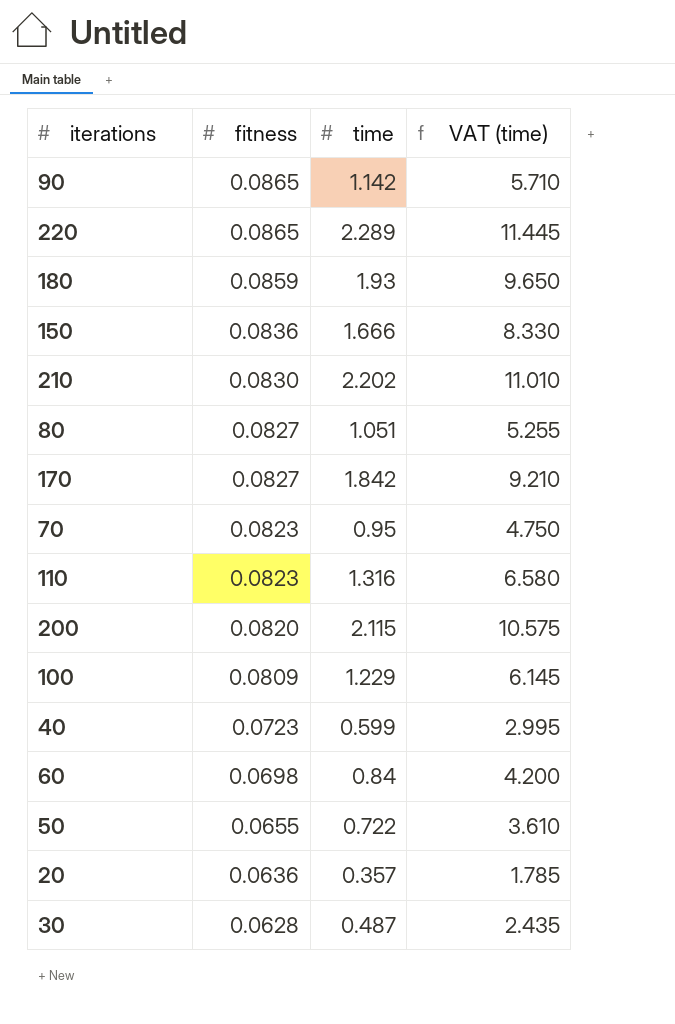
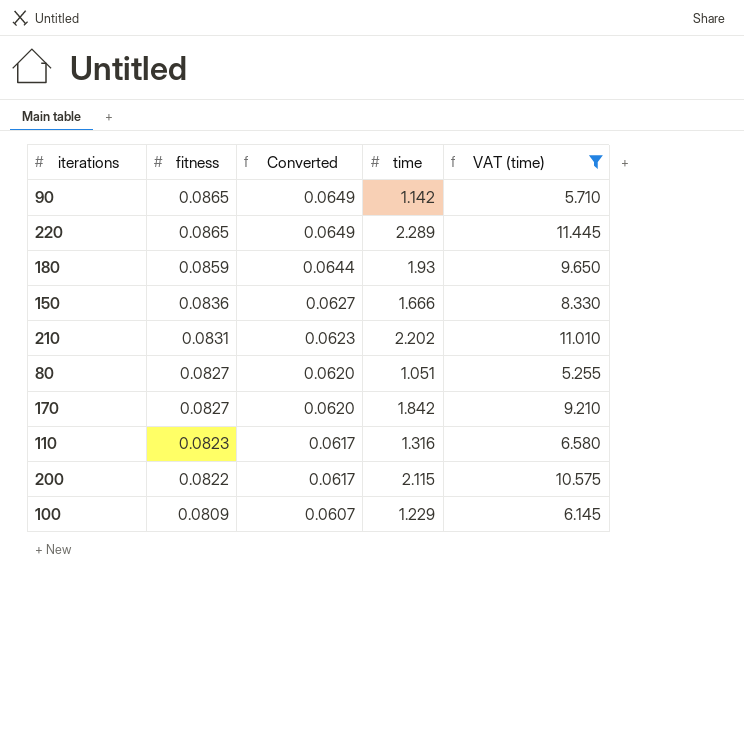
filter: none -> VAT (time) >= 5.255
column Converted | formula: none -> [fitness] * 0.75
210 | fitness: 0.0830 -> 0.0831
200 | fitness: 0.0820 -> 0.0822

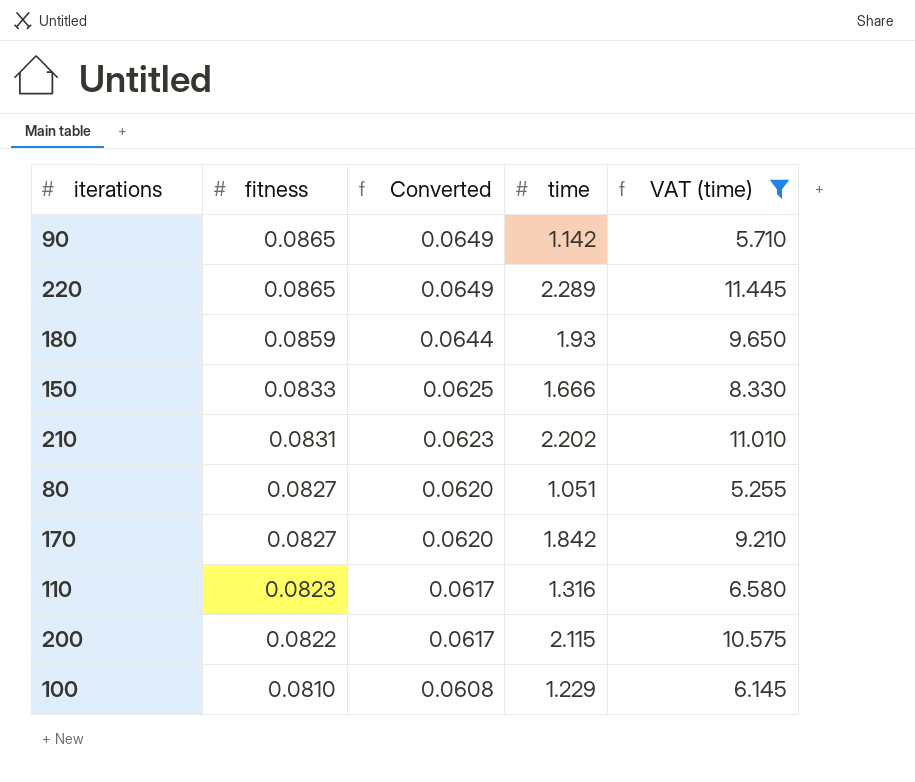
150 | fitness: 0.0836 -> 0.0833
150 | Converted: 0.0627 -> 0.0625
100 | fitness: 0.0809 -> 0.0810
100 | Converted: 0.0607 -> 0.0608

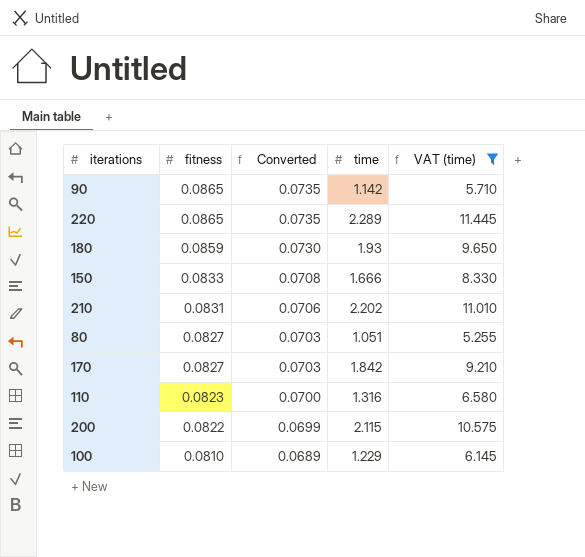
column Converted | formula: [fitness] * 0.75 -> [fitness] * 0.85

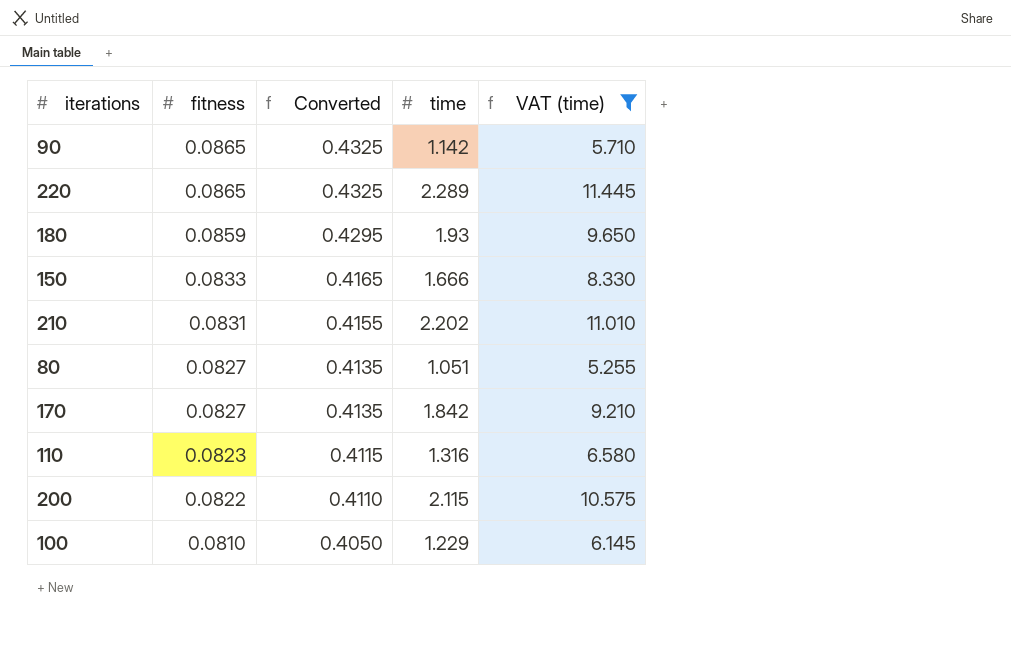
column Converted | formula: [fitness] * 0.85 -> [fitness] * 5

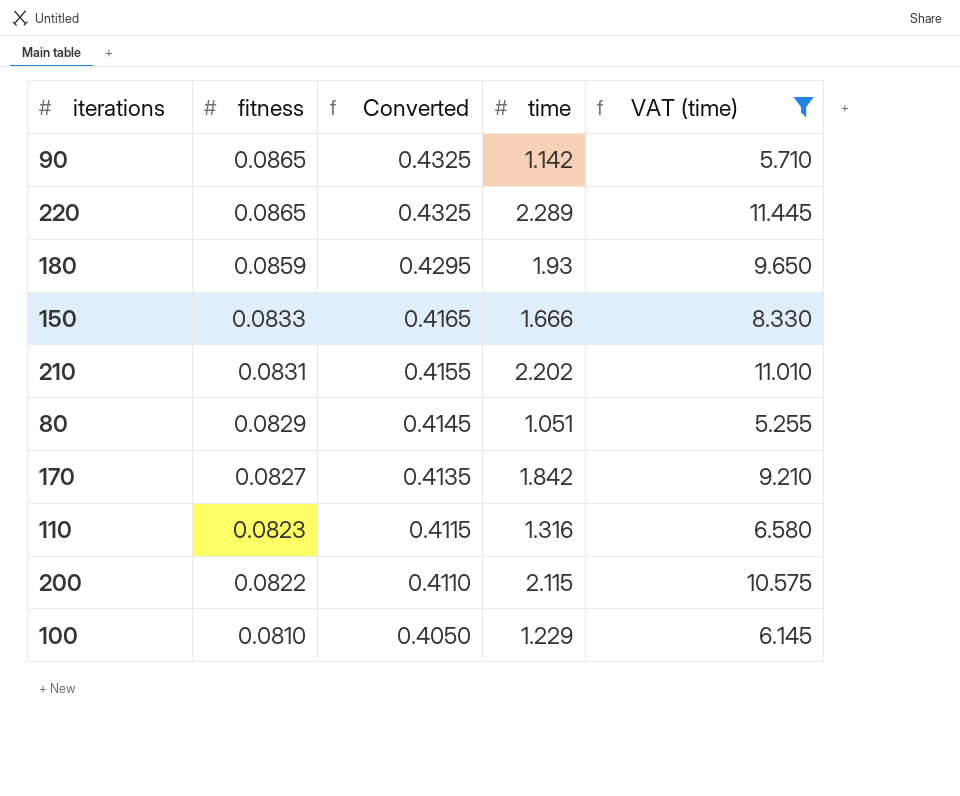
80 | fitness: 0.0827 -> 0.0829
80 | Converted: 0.4135 -> 0.4145

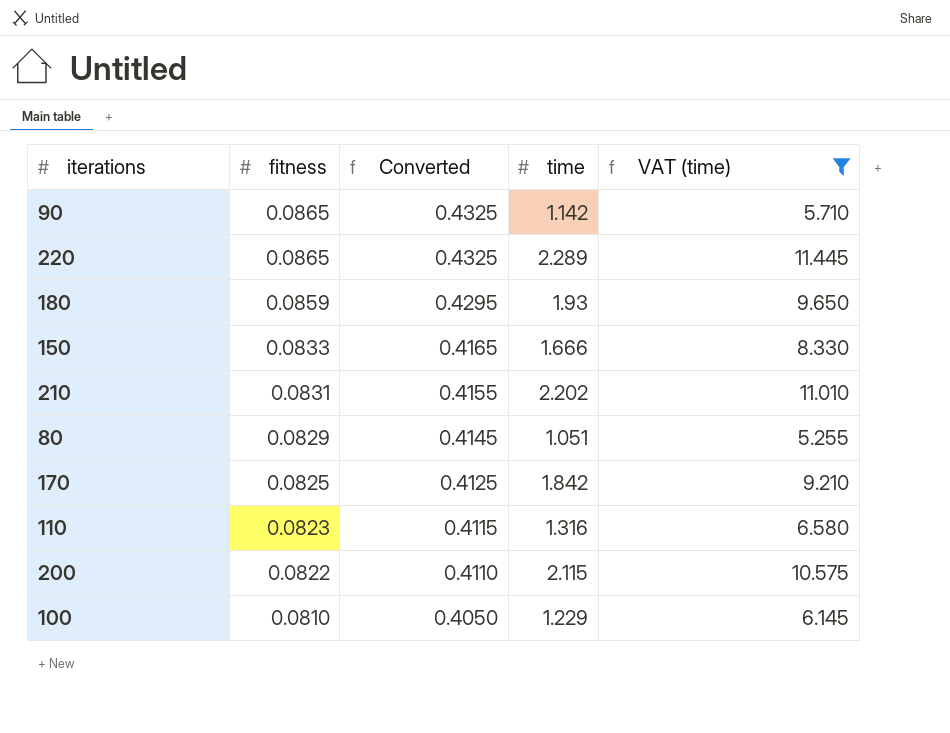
170 | fitness: 0.0827 -> 0.0825
170 | Converted: 0.4135 -> 0.4125

